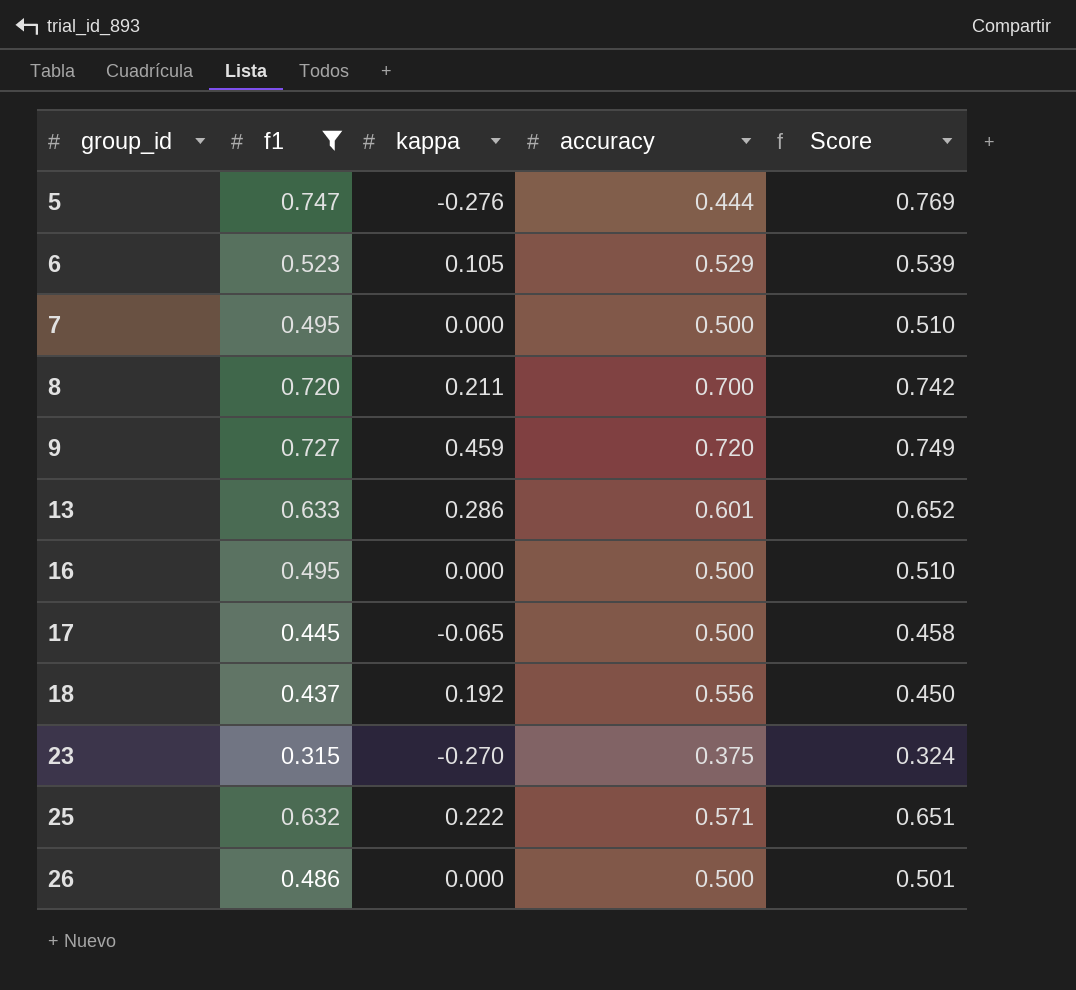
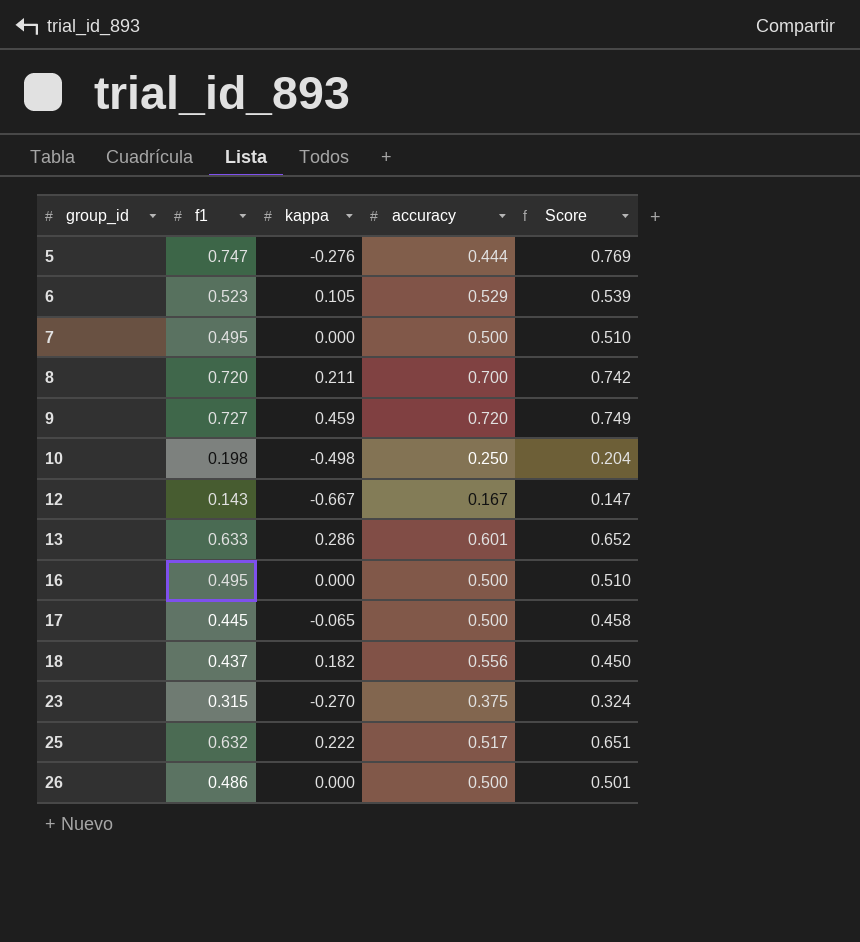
filter: f1 >= 0.315 -> none
18 | kappa: 0.192 -> 0.182
25 | accuracy: 0.571 -> 0.517

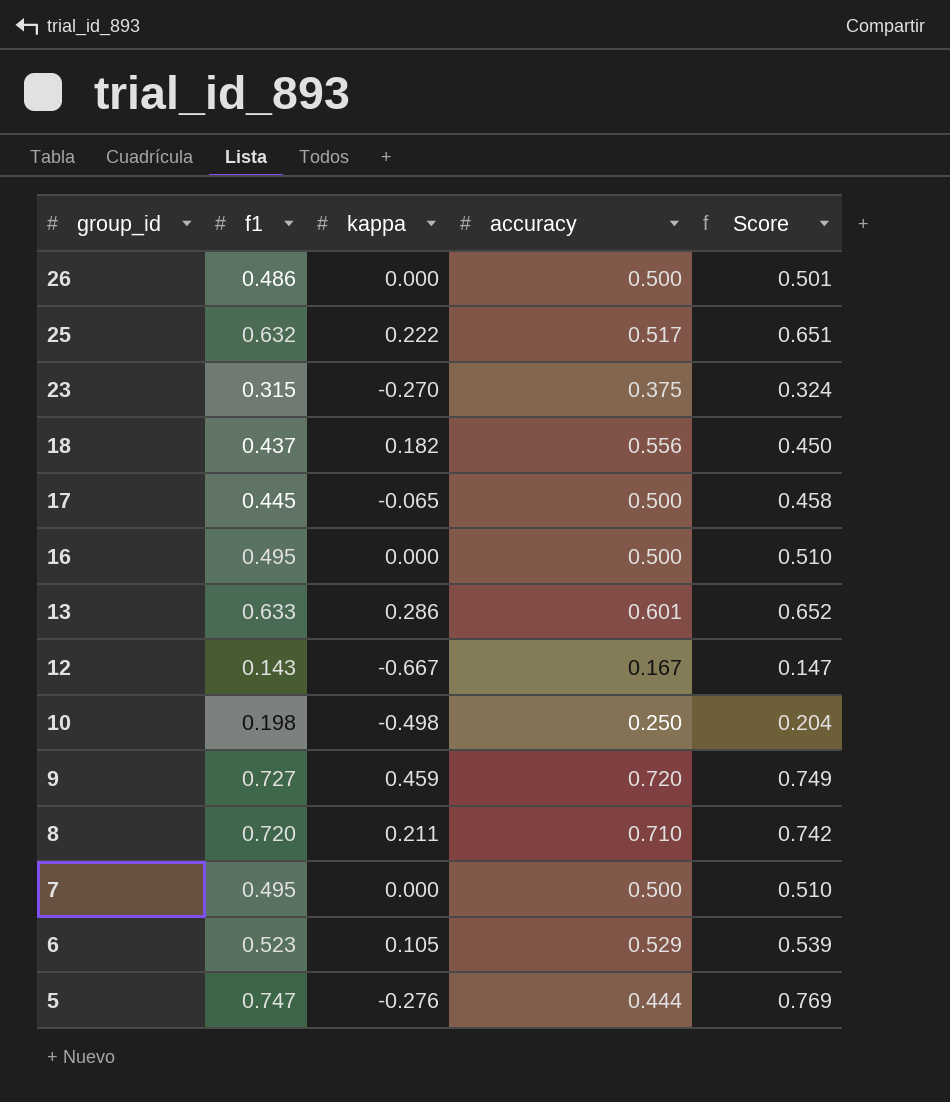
row order: group_id ascending -> group_id descending
8 | accuracy: 0.700 -> 0.710

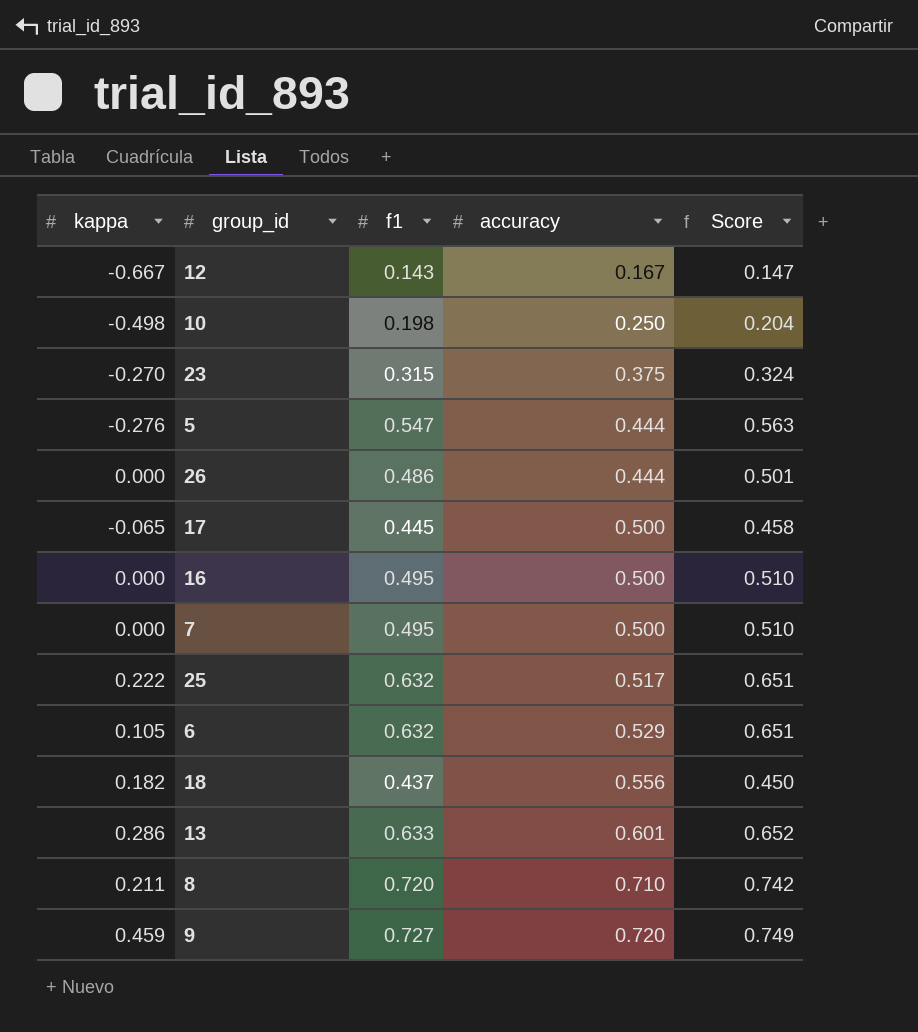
row order: group_id descending -> accuracy ascending
column kappa | position: 3 -> 1
5 | f1: 0.747 -> 0.547
5 | Score: 0.769 -> 0.563
26 | accuracy: 0.500 -> 0.444
6 | f1: 0.523 -> 0.632
6 | Score: 0.539 -> 0.651

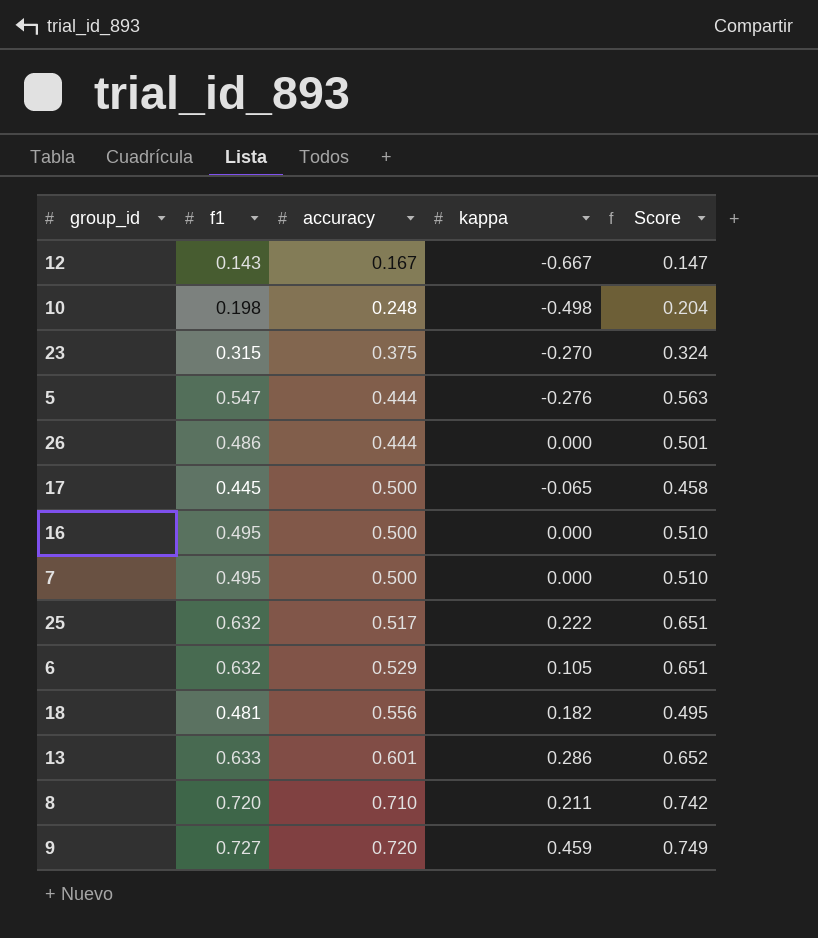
column kappa | position: 1 -> 4
10 | accuracy: 0.250 -> 0.248
18 | f1: 0.437 -> 0.481
18 | Score: 0.450 -> 0.495

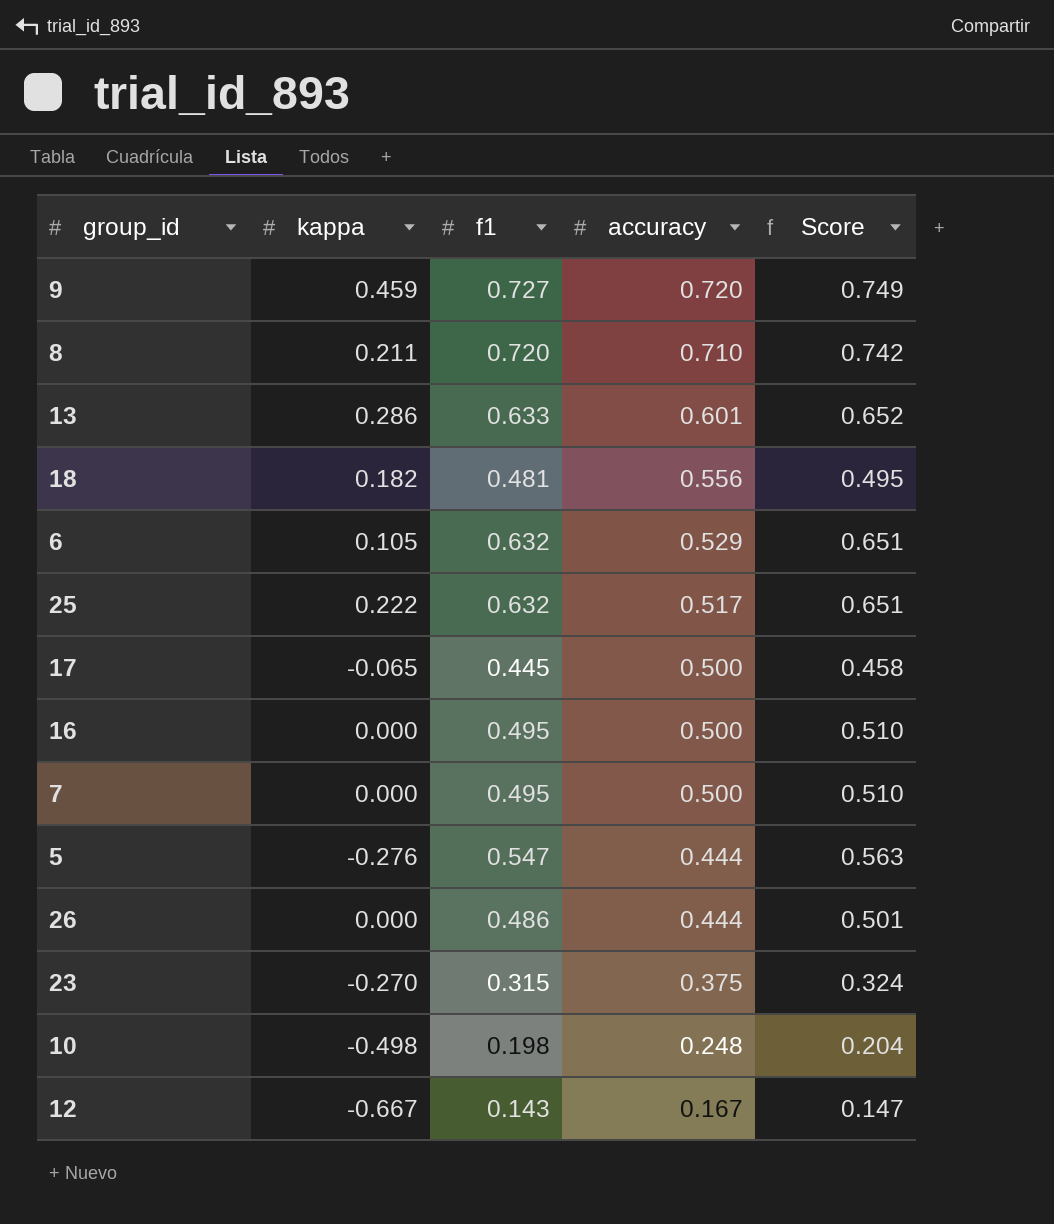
row order: accuracy ascending -> accuracy descending
column kappa | position: 4 -> 2

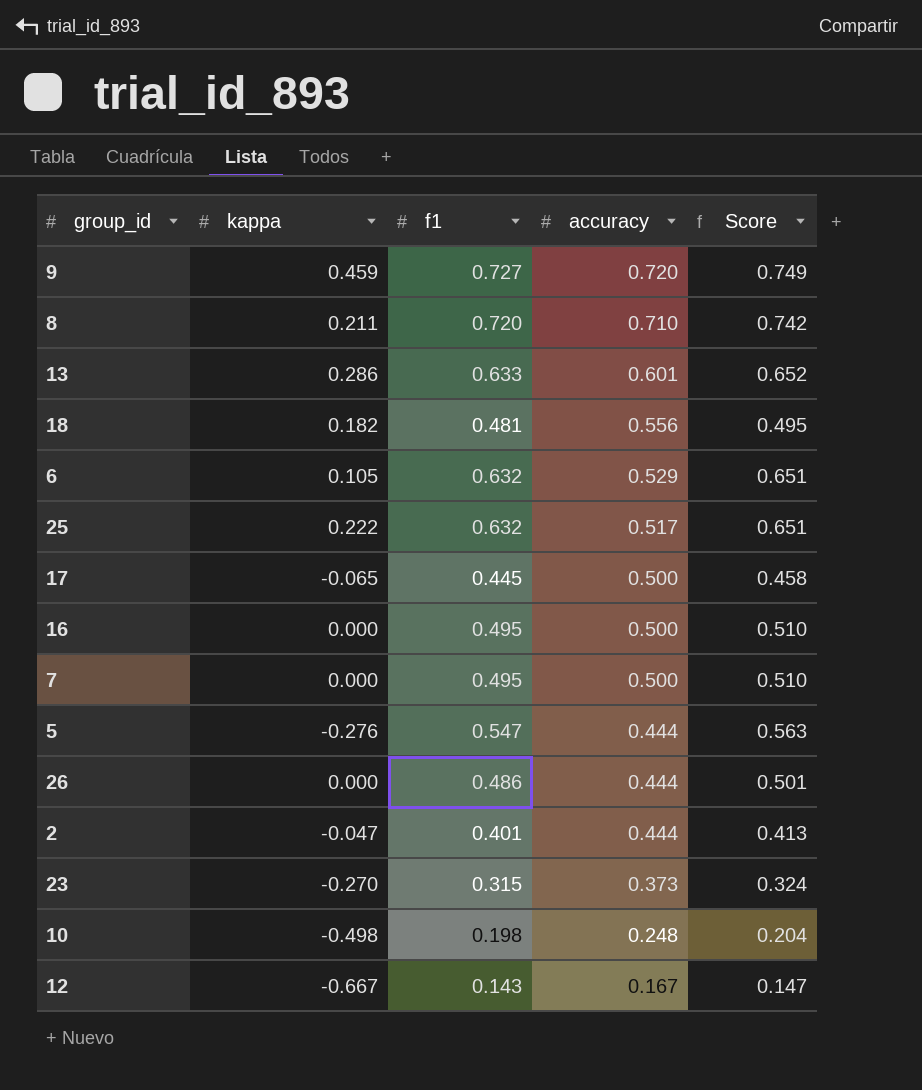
row 2: none -> -0.047 | 0.401 | 0.444 | 0.413
23 | accuracy: 0.375 -> 0.373

